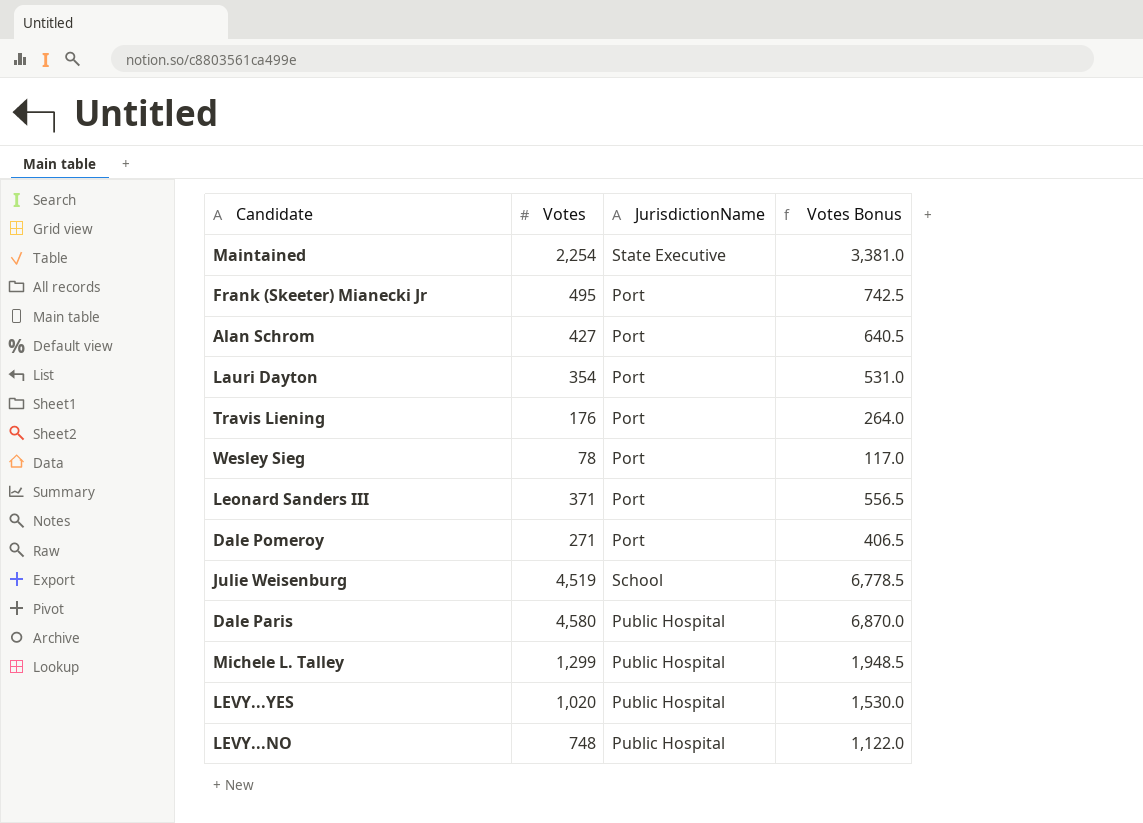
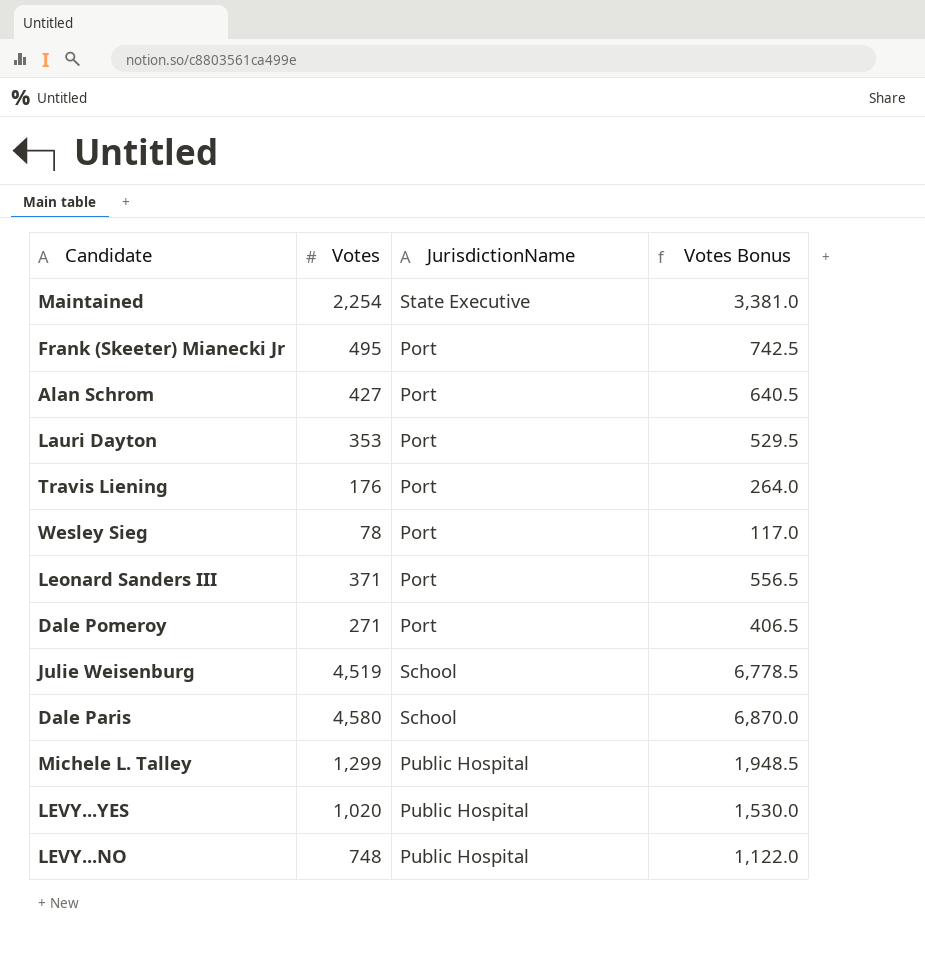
Lauri Dayton | Votes: 354 -> 353
Lauri Dayton | Votes Bonus: 531.0 -> 529.5
Dale Paris | JurisdictionName: Public Hospital -> School

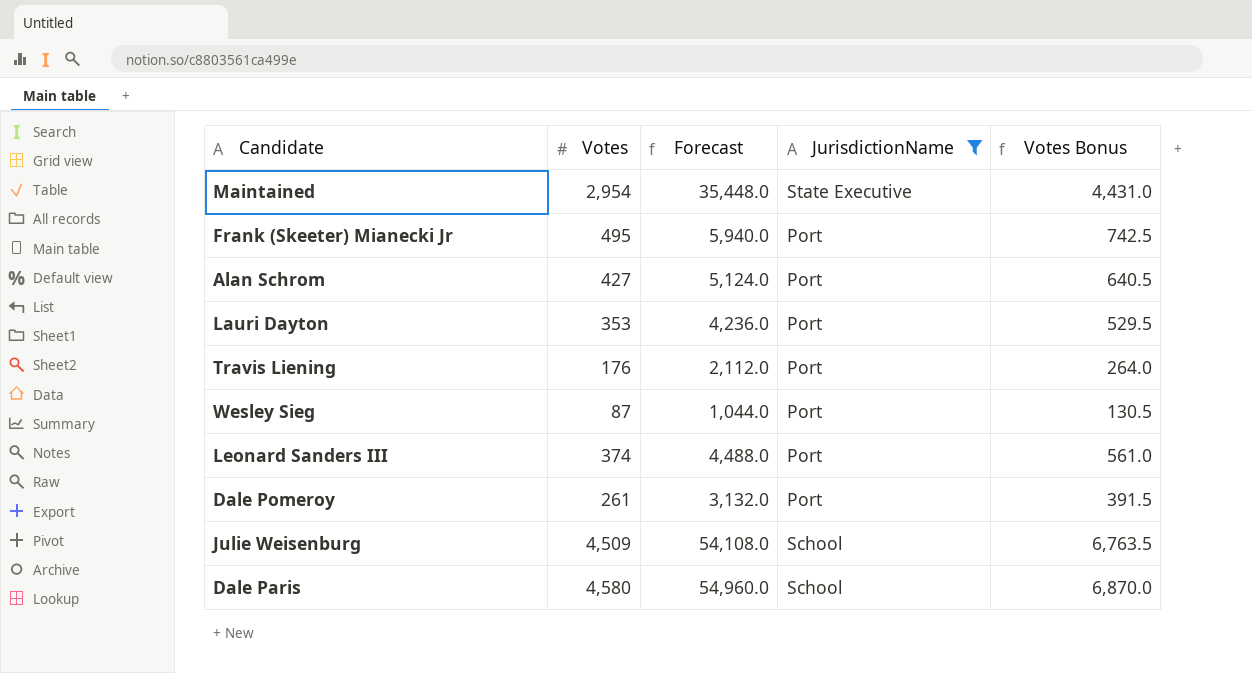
filter: none -> JurisdictionName != Public Hospital
column Forecast | formula: none -> [Votes] * 12
Maintained | Votes: 2,254 -> 2,954
Maintained | Votes Bonus: 3,381.0 -> 4,431.0
Wesley Sieg | Votes: 78 -> 87
Wesley Sieg | Votes Bonus: 117.0 -> 130.5
Leonard Sanders III | Votes: 371 -> 374
Leonard Sanders III | Votes Bonus: 556.5 -> 561.0
Dale Pomeroy | Votes: 271 -> 261
Dale Pomeroy | Votes Bonus: 406.5 -> 391.5
Julie Weisenburg | Votes: 4,519 -> 4,509
Julie Weisenburg | Votes Bonus: 6,778.5 -> 6,763.5

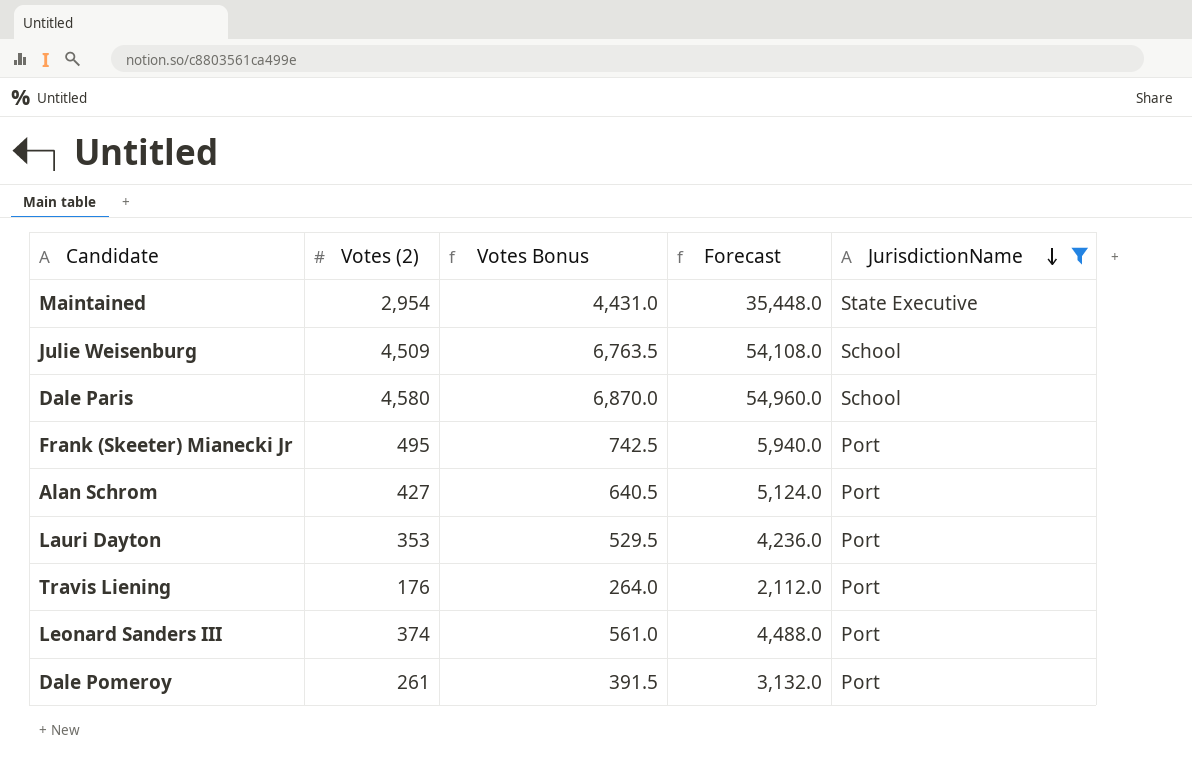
row order: none -> JurisdictionName descending
column name: Votes -> Votes (2)
column Votes Bonus | position: 5 -> 3
row Wesley Sieg: 87 | 1,044.0 | Port | 130.5 -> none

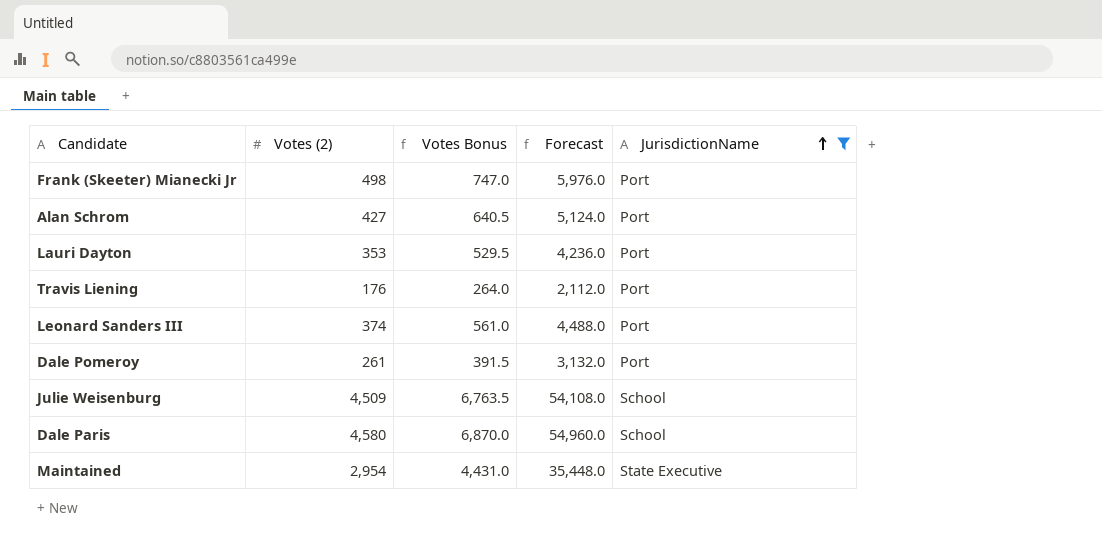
row order: JurisdictionName descending -> JurisdictionName ascending
Frank (Skeeter) Mianecki Jr | Votes (2): 495 -> 498
Frank (Skeeter) Mianecki Jr | Votes Bonus: 742.5 -> 747.0
Frank (Skeeter) Mianecki Jr | Forecast: 5,940.0 -> 5,976.0

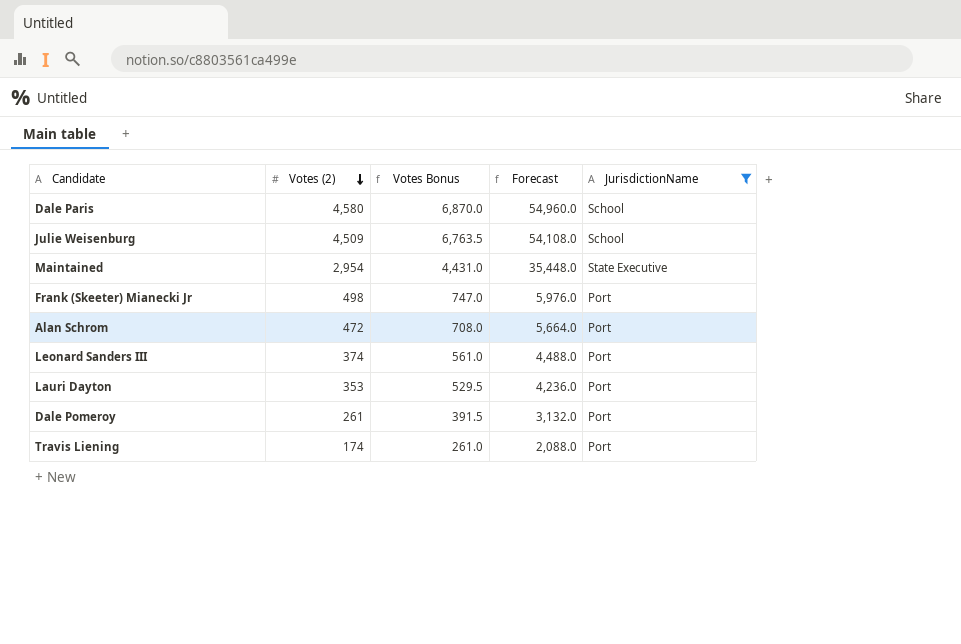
row order: JurisdictionName ascending -> Votes (2) descending
Alan Schrom | Votes (2): 427 -> 472
Alan Schrom | Votes Bonus: 640.5 -> 708.0
Alan Schrom | Forecast: 5,124.0 -> 5,664.0
Travis Liening | Votes (2): 176 -> 174
Travis Liening | Votes Bonus: 264.0 -> 261.0
Travis Liening | Forecast: 2,112.0 -> 2,088.0

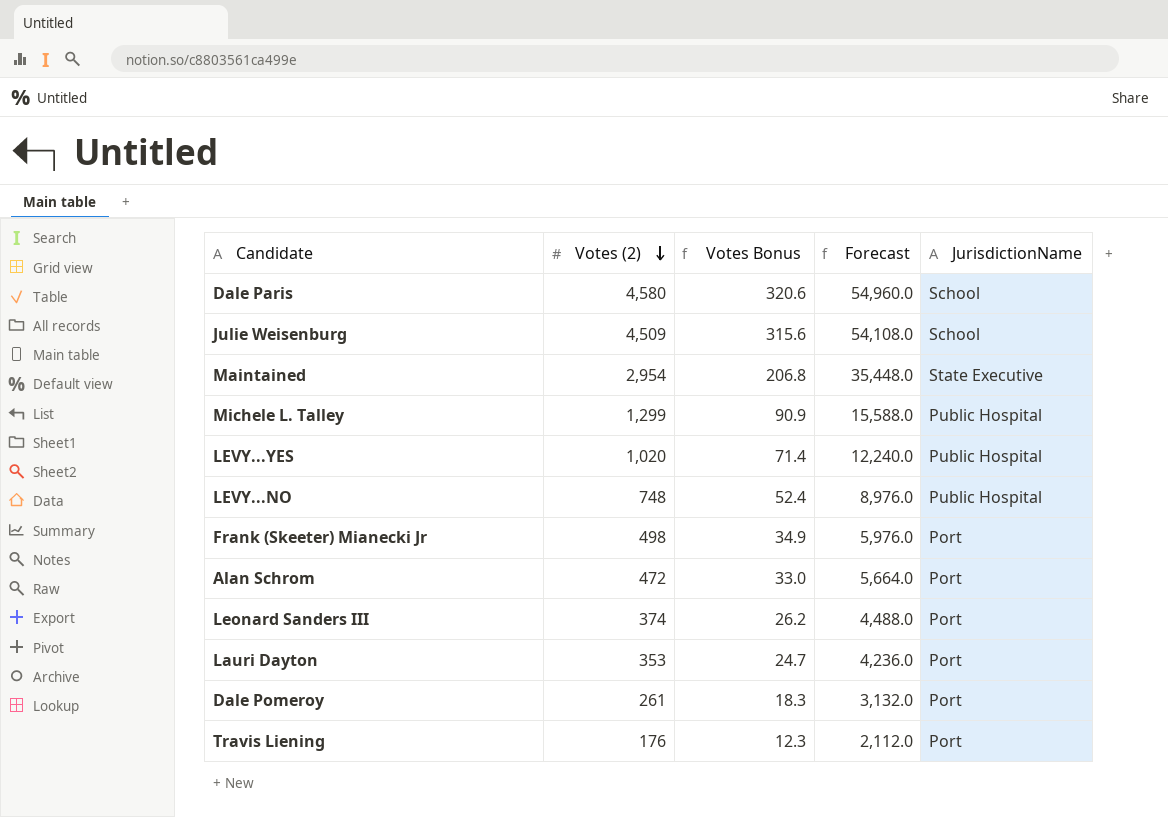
filter: JurisdictionName != Public Hospital -> none
column Votes Bonus | formula: [Votes (2)] * 1.5 -> [Votes (2)] * 0.07
Travis Liening | Votes (2): 174 -> 176
Travis Liening | Forecast: 2,088.0 -> 2,112.0

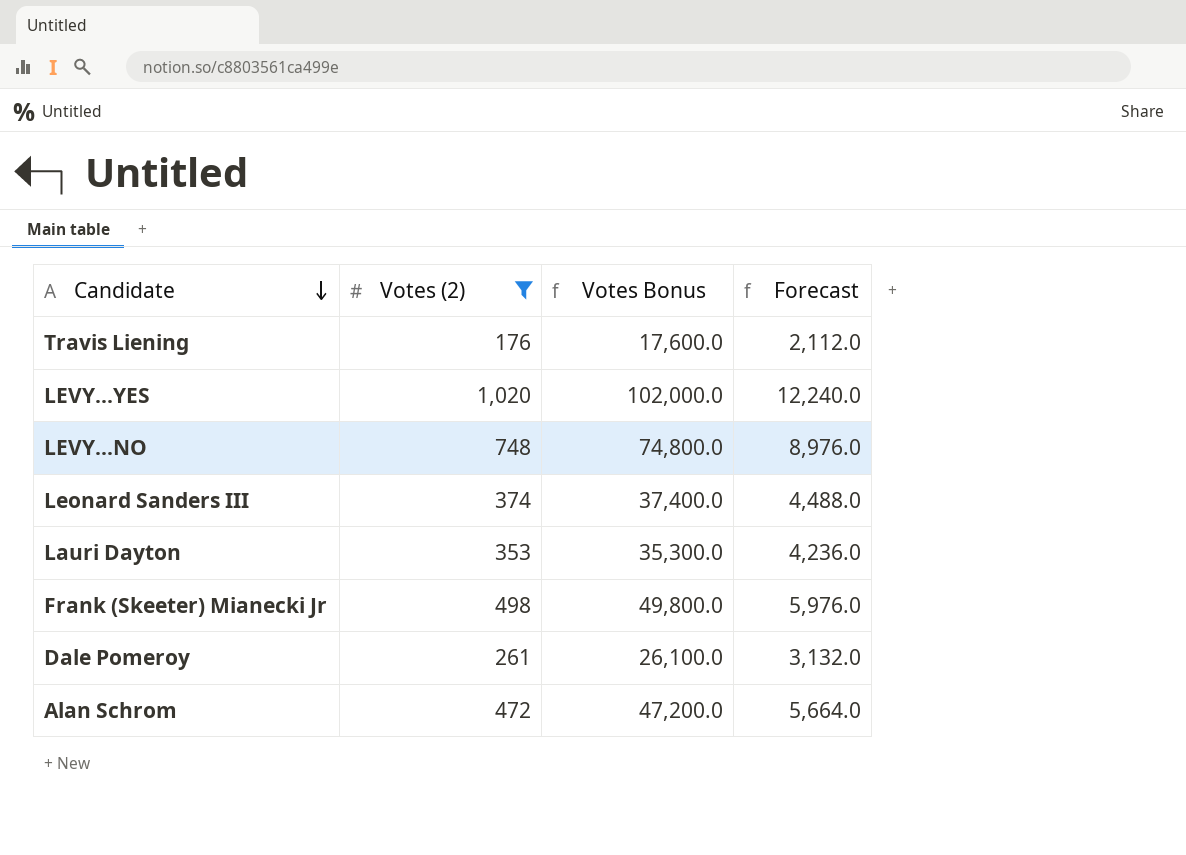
filter: none -> Votes (2) <= 1,020
row order: Votes (2) descending -> Candidate descending
column JurisdictionName | position: 5 -> none
column Votes Bonus | formula: [Votes (2)] * 0.07 -> [Votes (2)] * 100

